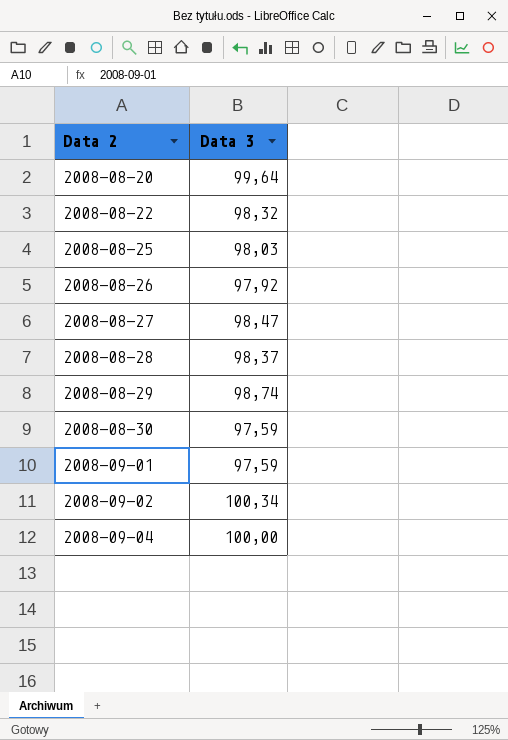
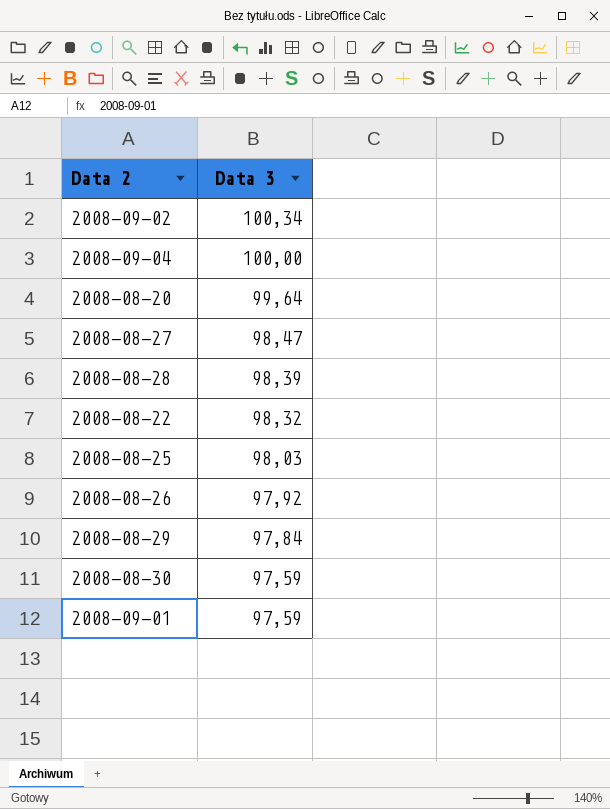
row order: Data 2 ascending -> Data 3 descending
2008-08-28 | Data 3: 98,37 -> 98,39
2008-08-29 | Data 3: 98,74 -> 97,84

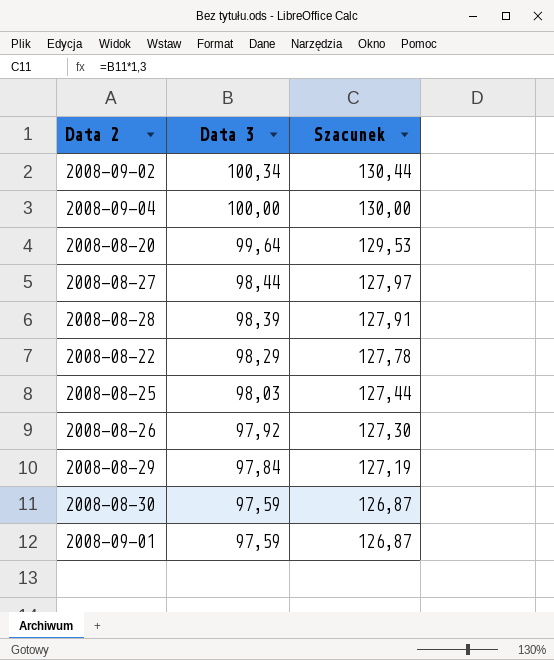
column Szacunek | formula: none -> [Data 3] * 1,3
2008-08-27 | Data 3: 98,47 -> 98,44
2008-08-22 | Data 3: 98,32 -> 98,29

